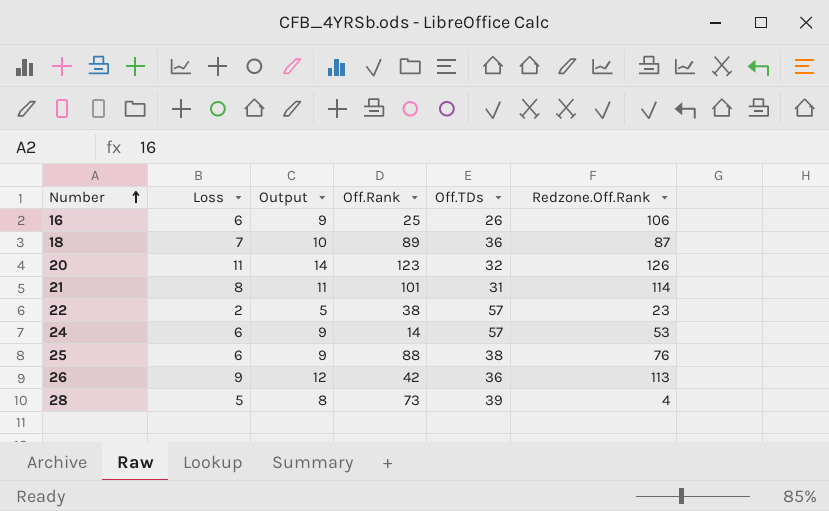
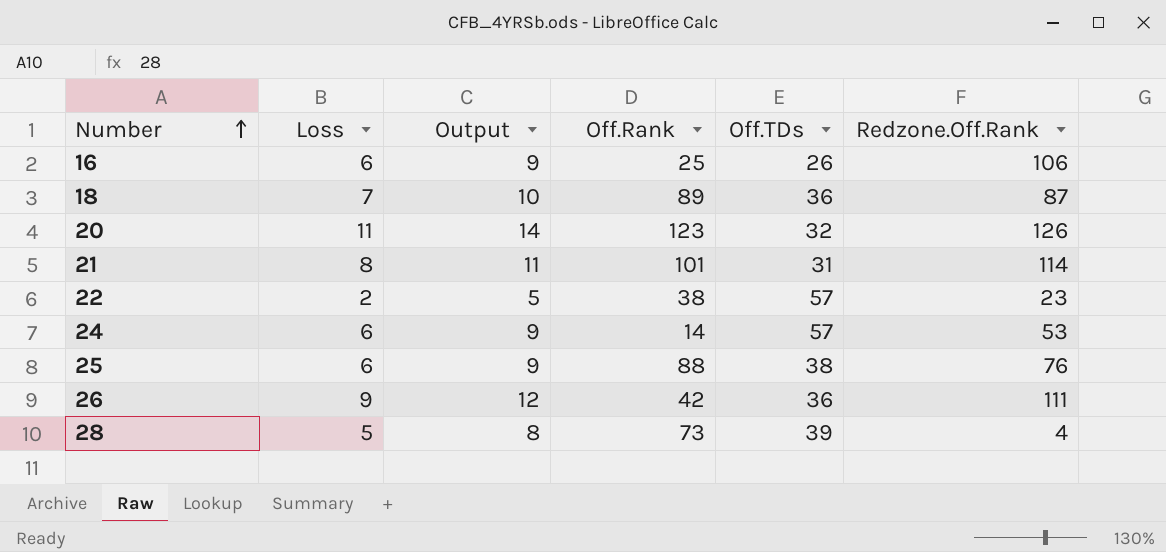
26 | Redzone.Off.Rank: 113 -> 111

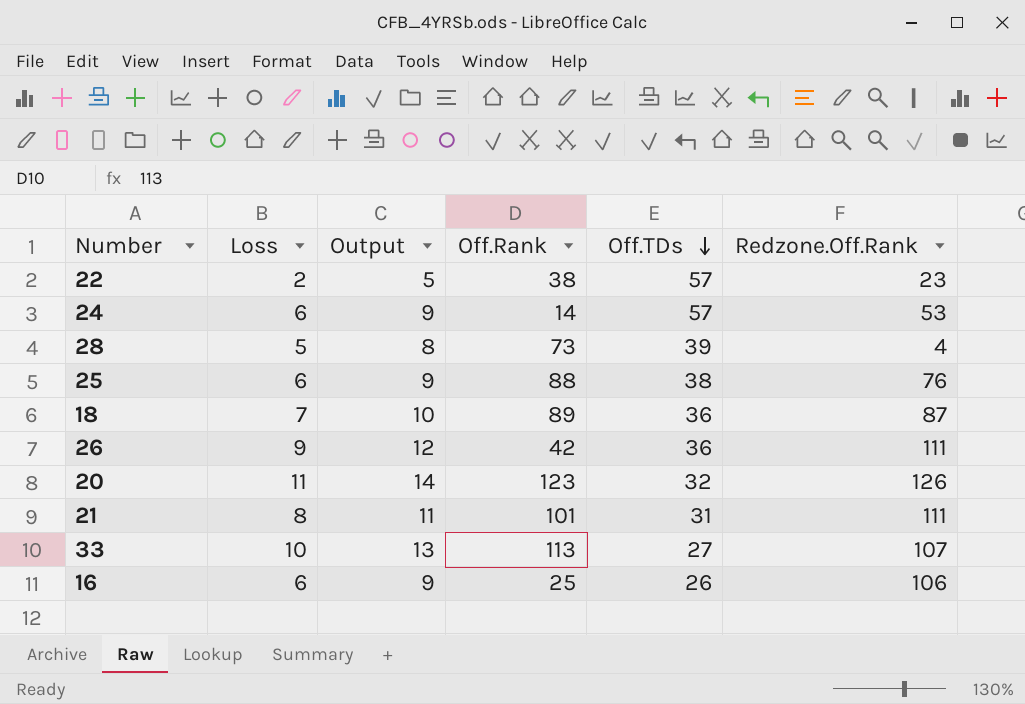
row order: Number ascending -> Off.TDs descending
21 | Redzone.Off.Rank: 114 -> 111
row 33: none -> 10 | 13 | 113 | 27 | 107

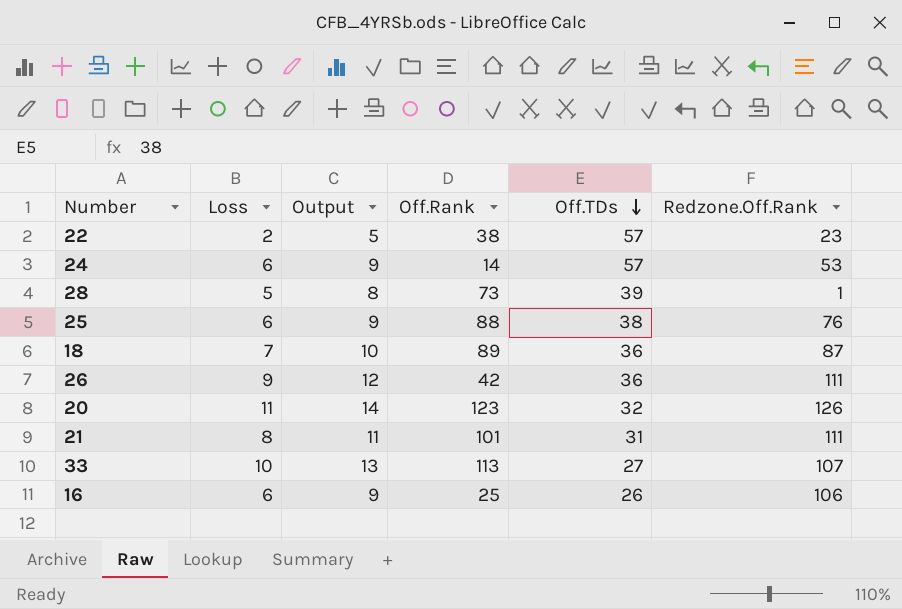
28 | Redzone.Off.Rank: 4 -> 1

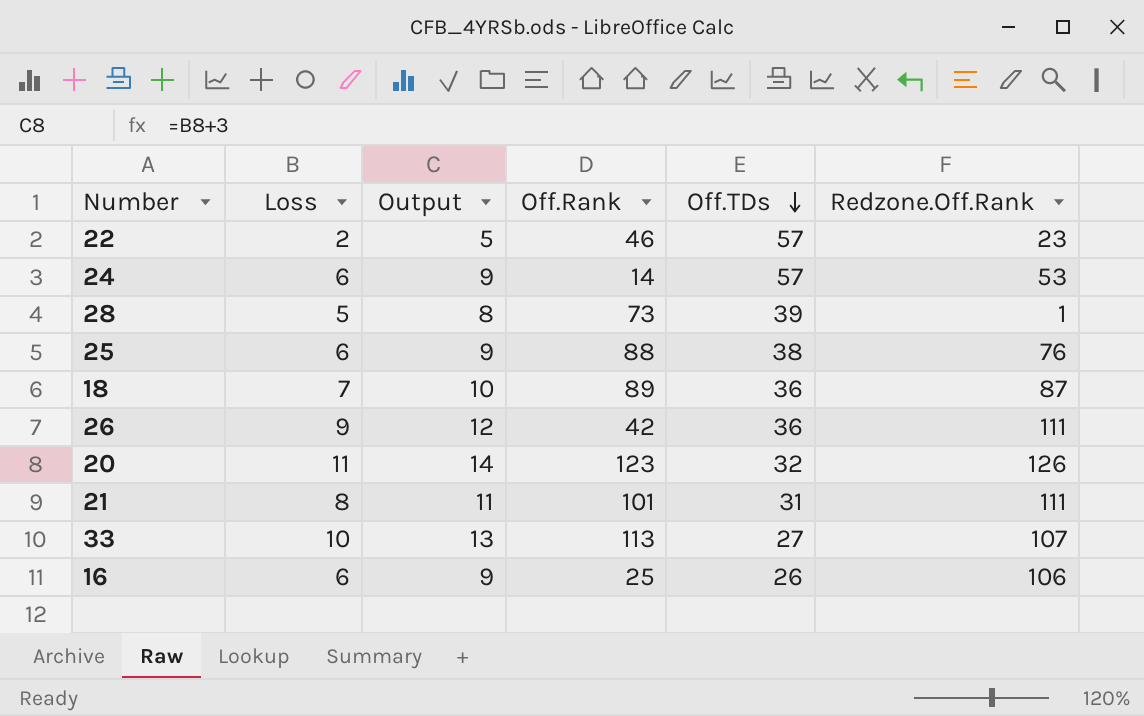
22 | Off.Rank: 38 -> 46

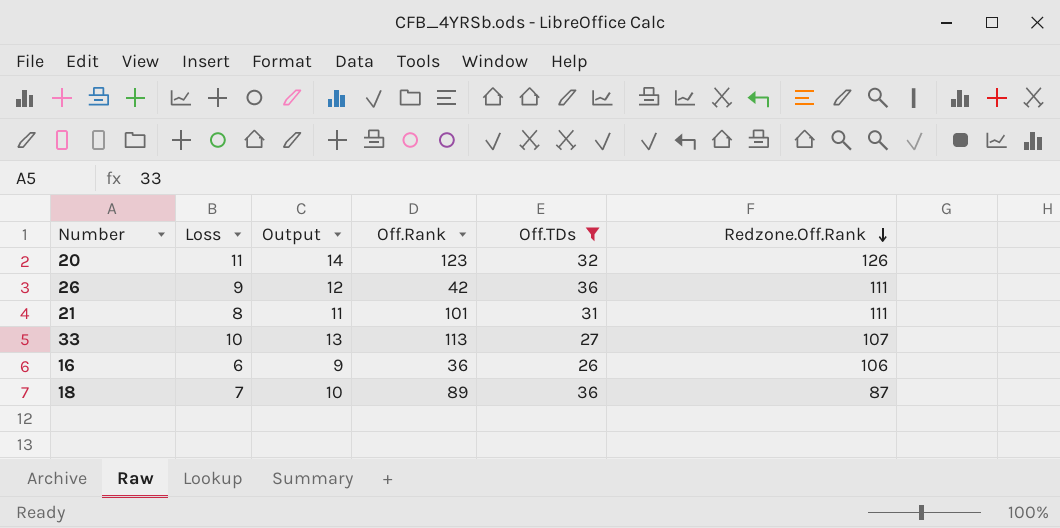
filter: none -> Off.TDs <= 36
row order: Off.TDs descending -> Redzone.Off.Rank descending
16 | Off.Rank: 25 -> 36

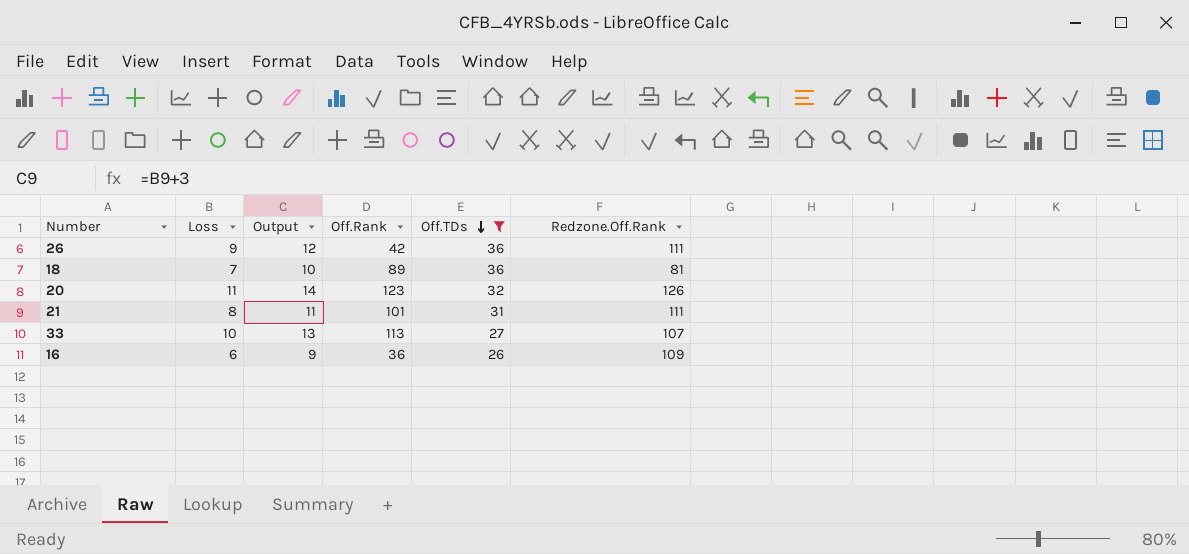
row order: Redzone.Off.Rank descending -> Off.TDs descending
18 | Redzone.Off.Rank: 87 -> 81
16 | Redzone.Off.Rank: 106 -> 109

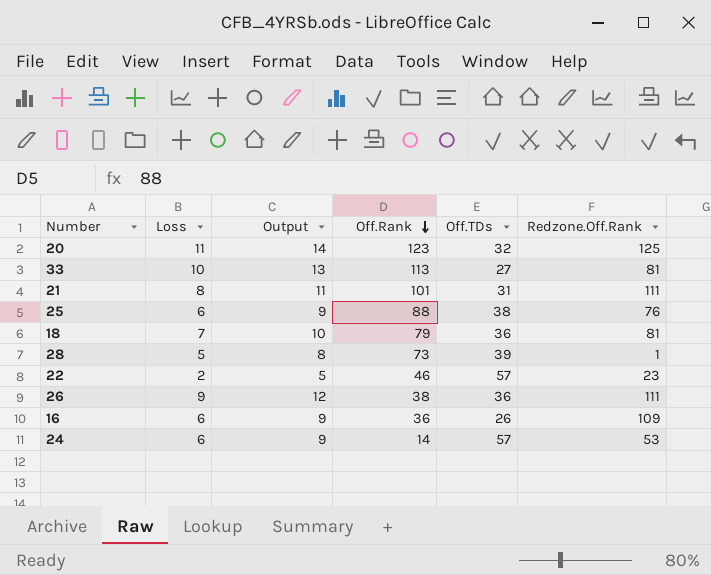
filter: Off.TDs <= 36 -> none
row order: Off.TDs descending -> Off.Rank descending
20 | Redzone.Off.Rank: 126 -> 125
33 | Redzone.Off.Rank: 107 -> 81
18 | Off.Rank: 89 -> 79
26 | Off.Rank: 42 -> 38

